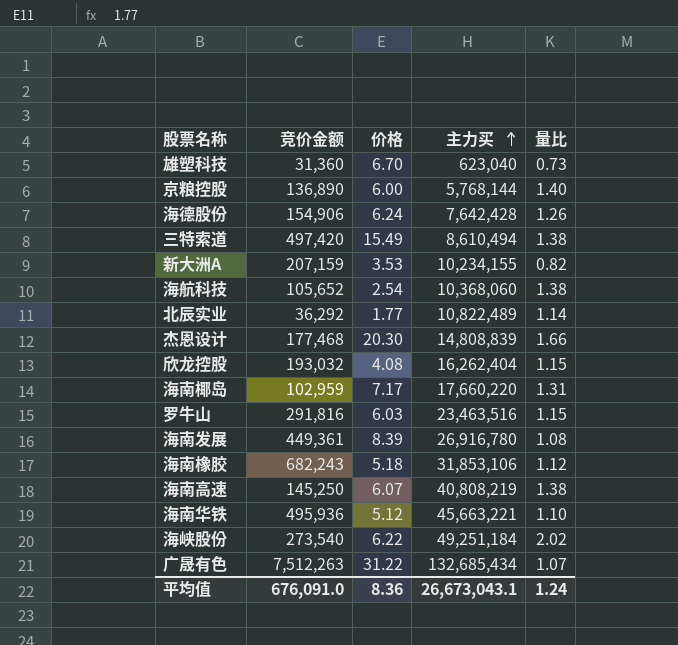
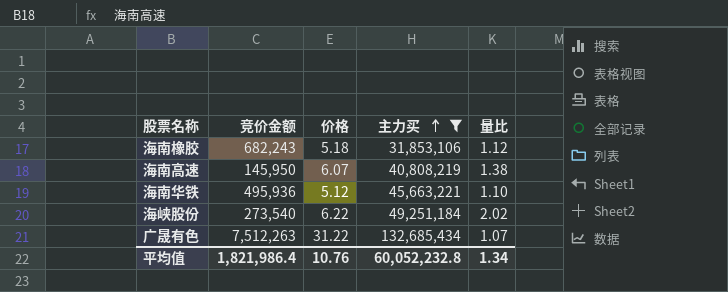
filter: none -> 主力买 >= 31,853,106
海南高速 | 竞价金额: 145,250 -> 145,950
平均值 | 竞价金额: 676,091.0 -> 1,821,986.4
平均值 | 价格: 8.36 -> 10.76
平均值 | 主力买: 26,673,043.1 -> 60,052,232.8
平均值 | 量比: 1.24 -> 1.34

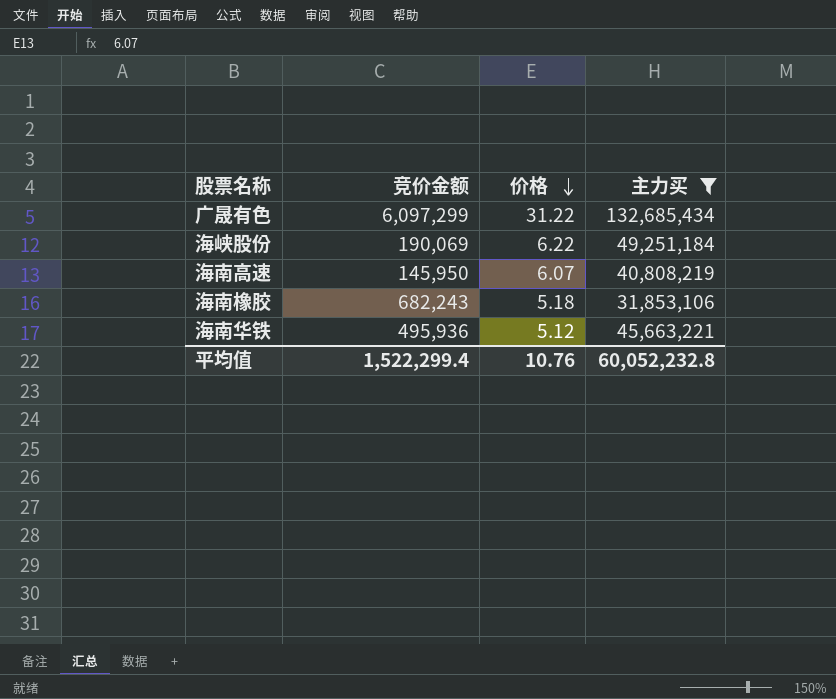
row order: 主力买 ascending -> 价格 descending
column 量比 | position: 5 -> none
广晟有色 | 竞价金额: 7,512,263 -> 6,097,299
海峡股份 | 竞价金额: 273,540 -> 190,069
平均值 | 竞价金额: 1,821,986.4 -> 1,522,299.4

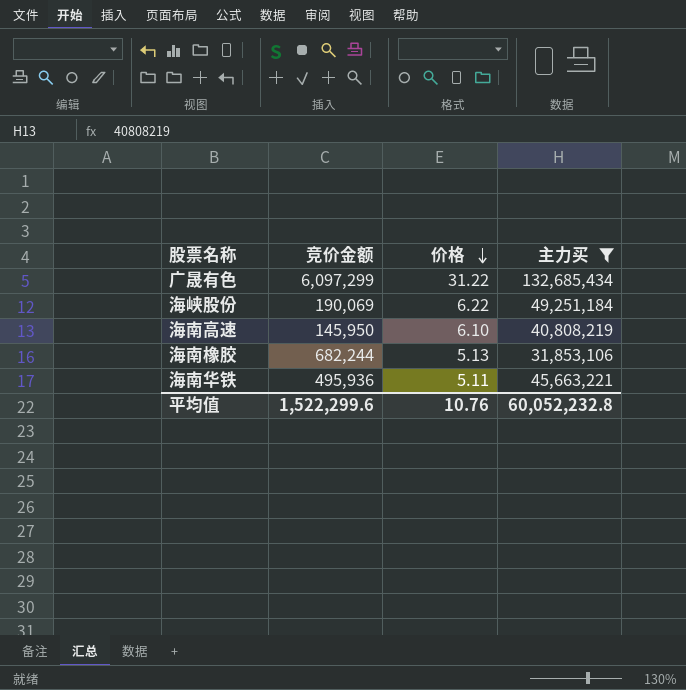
海南高速 | 价格: 6.07 -> 6.10
海南橡胶 | 竞价金额: 682,243 -> 682,244
海南橡胶 | 价格: 5.18 -> 5.13
海南华铁 | 价格: 5.12 -> 5.11
平均值 | 竞价金额: 1,522,299.4 -> 1,522,299.6

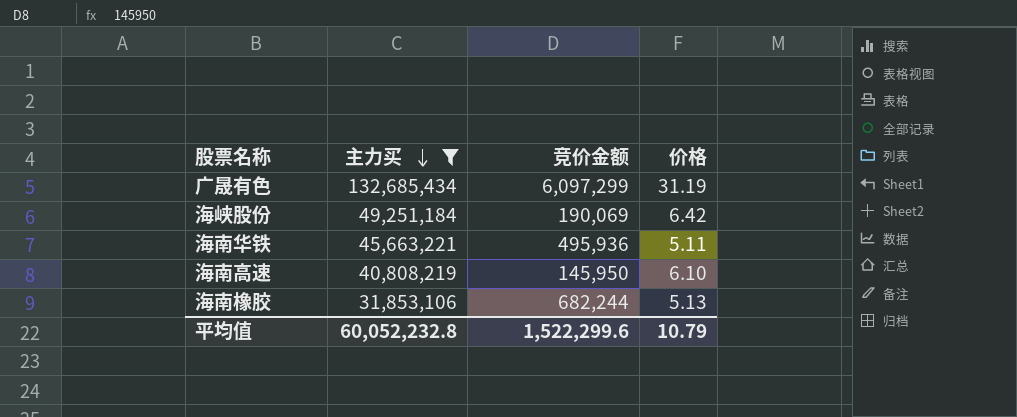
row order: 价格 descending -> 主力买 descending
column 主力买 | position: 4 -> 2
广晟有色 | 价格: 31.22 -> 31.19
海峡股份 | 价格: 6.22 -> 6.42
平均值 | 价格: 10.76 -> 10.79

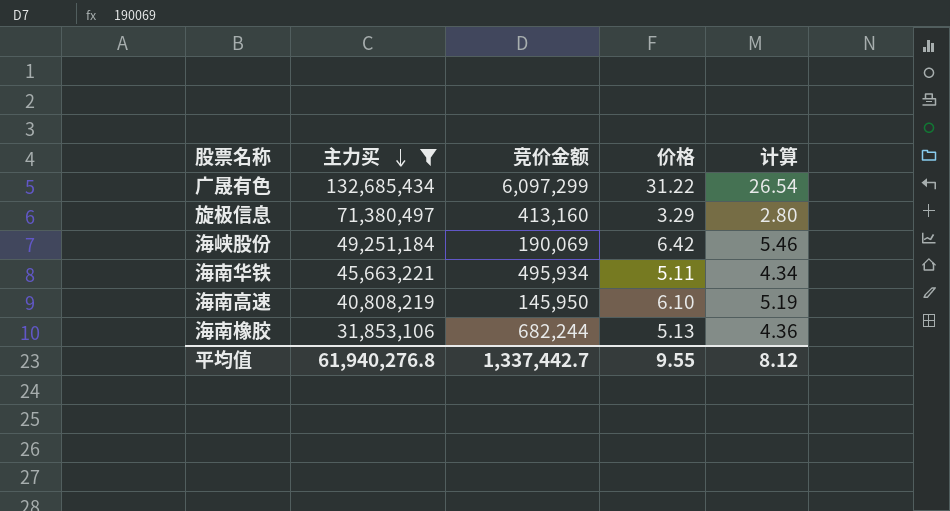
column 计算 | formula: none -> [价格] * 0.85
广晟有色 | 价格: 31.19 -> 31.22
row 旋极信息: none -> 71,380,497 | 413,160 | 3.29 | 2.80
海南华铁 | 竞价金额: 495,936 -> 495,934
平均值 | 主力买: 60,052,232.8 -> 61,940,276.8
平均值 | 竞价金额: 1,522,299.6 -> 1,337,442.7
平均值 | 价格: 10.79 -> 9.55

